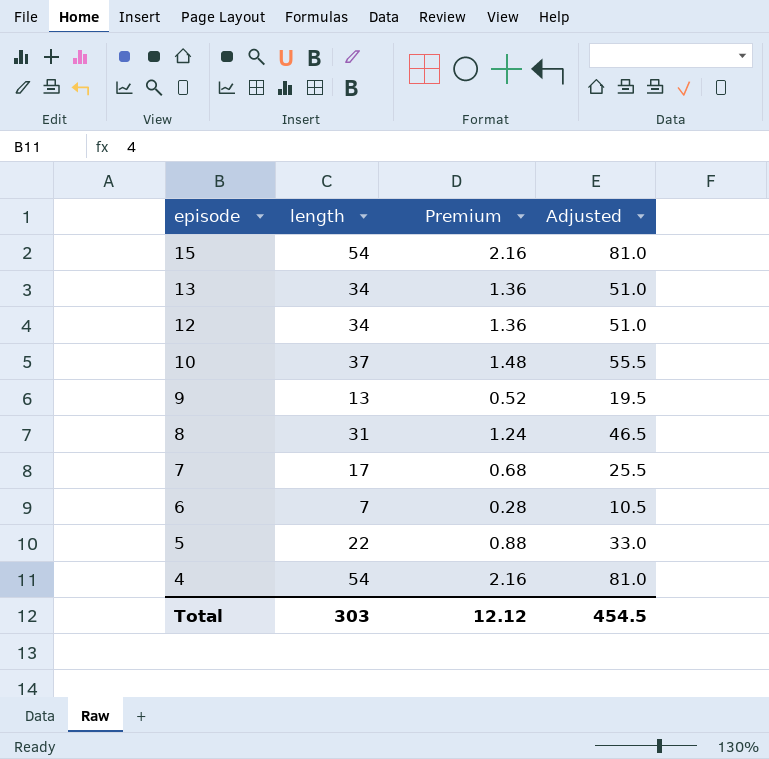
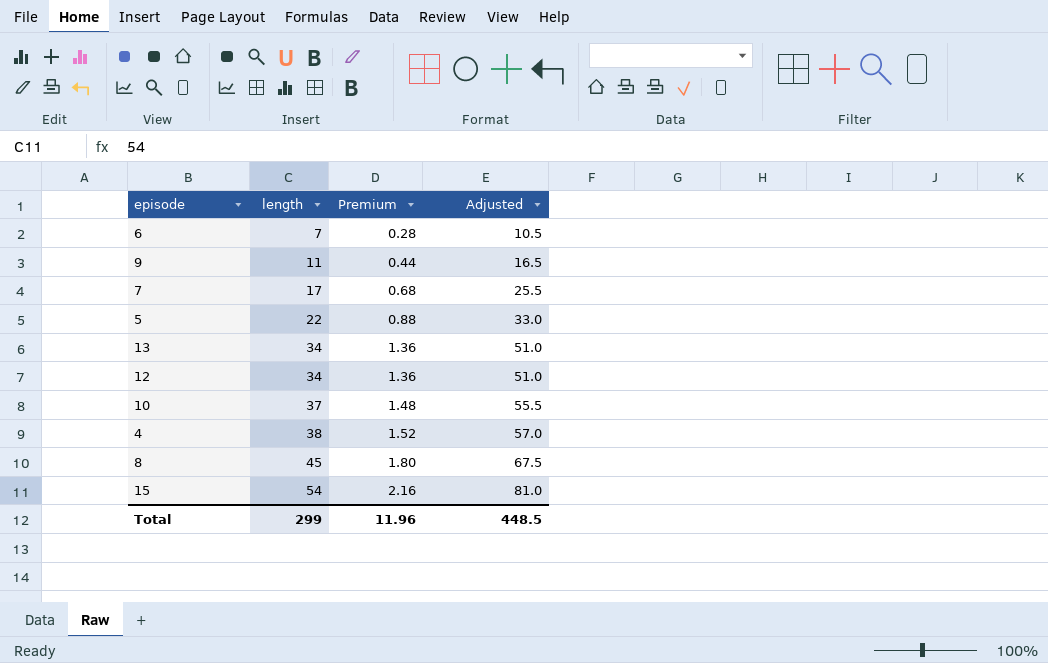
row order: episode descending -> length ascending
9 | length: 13 -> 11
9 | Premium: 0.52 -> 0.44
9 | Adjusted: 19.5 -> 16.5
4 | length: 54 -> 38
4 | Premium: 2.16 -> 1.52
4 | Adjusted: 81.0 -> 57.0
8 | length: 31 -> 45
8 | Premium: 1.24 -> 1.80
8 | Adjusted: 46.5 -> 67.5
Total | length: 303 -> 299
Total | Premium: 12.12 -> 11.96
Total | Adjusted: 454.5 -> 448.5

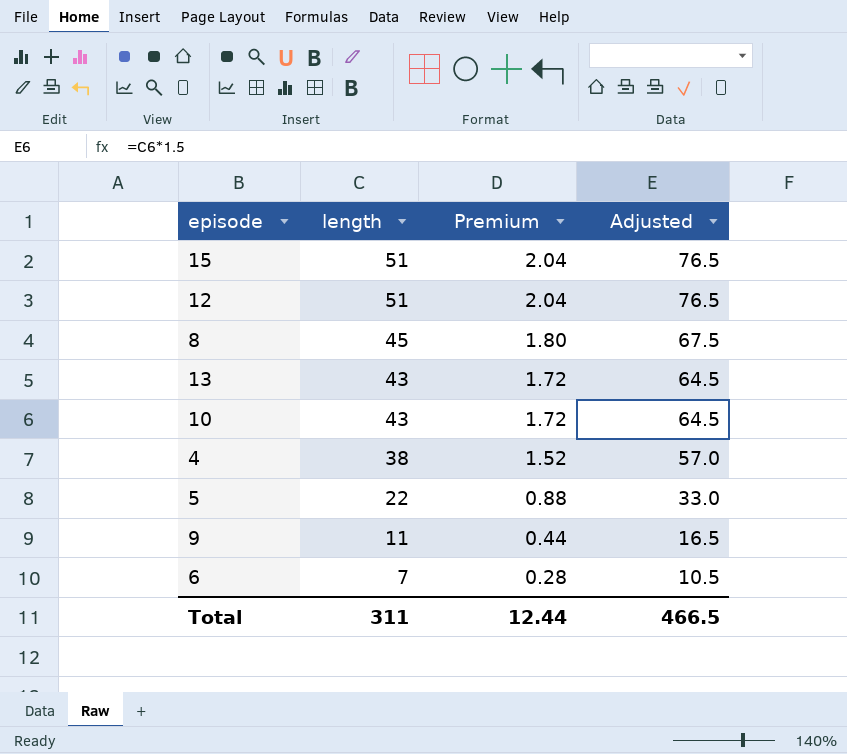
row order: length ascending -> length descending
row 7: 17 | 0.68 | 25.5 -> none
15 | length: 54 -> 51
15 | Premium: 2.16 -> 2.04
15 | Adjusted: 81.0 -> 76.5
12 | length: 34 -> 51
12 | Premium: 1.36 -> 2.04
12 | Adjusted: 51.0 -> 76.5
13 | length: 34 -> 43
13 | Premium: 1.36 -> 1.72
13 | Adjusted: 51.0 -> 64.5
10 | length: 37 -> 43
10 | Premium: 1.48 -> 1.72
10 | Adjusted: 55.5 -> 64.5
Total | length: 299 -> 311
Total | Premium: 11.96 -> 12.44
Total | Adjusted: 448.5 -> 466.5

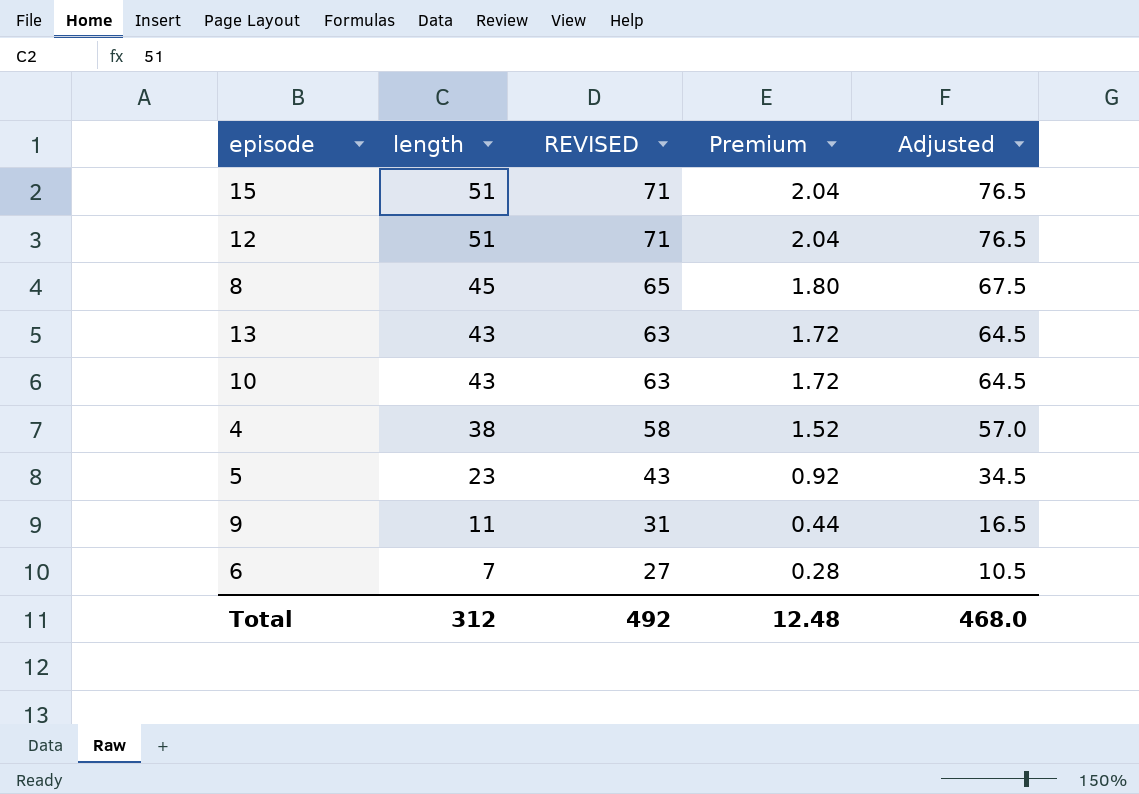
column REVISED | formula: none -> [length] + 20
5 | length: 22 -> 23
5 | Premium: 0.88 -> 0.92
5 | Adjusted: 33.0 -> 34.5
Total | length: 311 -> 312
Total | Premium: 12.44 -> 12.48
Total | Adjusted: 466.5 -> 468.0

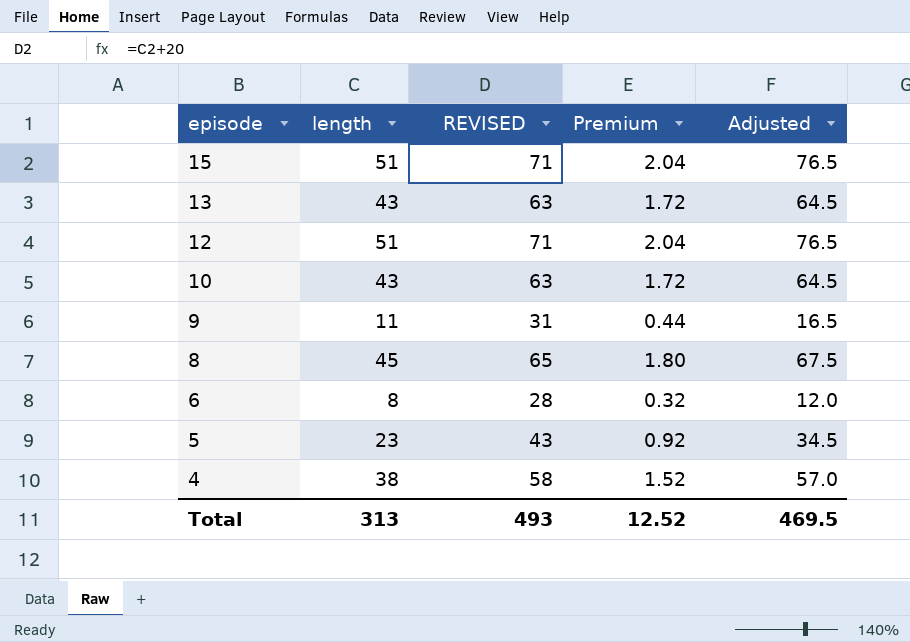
row order: length descending -> episode descending
6 | length: 7 -> 8
6 | REVISED: 27 -> 28
6 | Premium: 0.28 -> 0.32
6 | Adjusted: 10.5 -> 12.0
Total | length: 312 -> 313
Total | REVISED: 492 -> 493
Total | Premium: 12.48 -> 12.52
Total | Adjusted: 468.0 -> 469.5

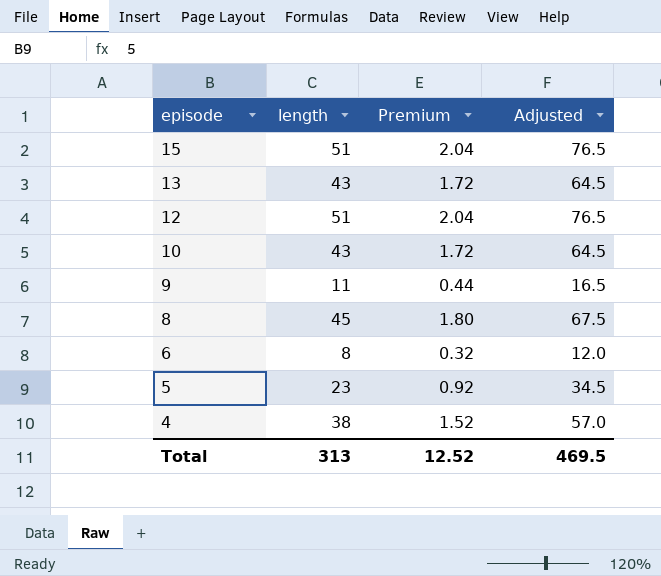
column REVISED | formula: [length] + 20 -> none

